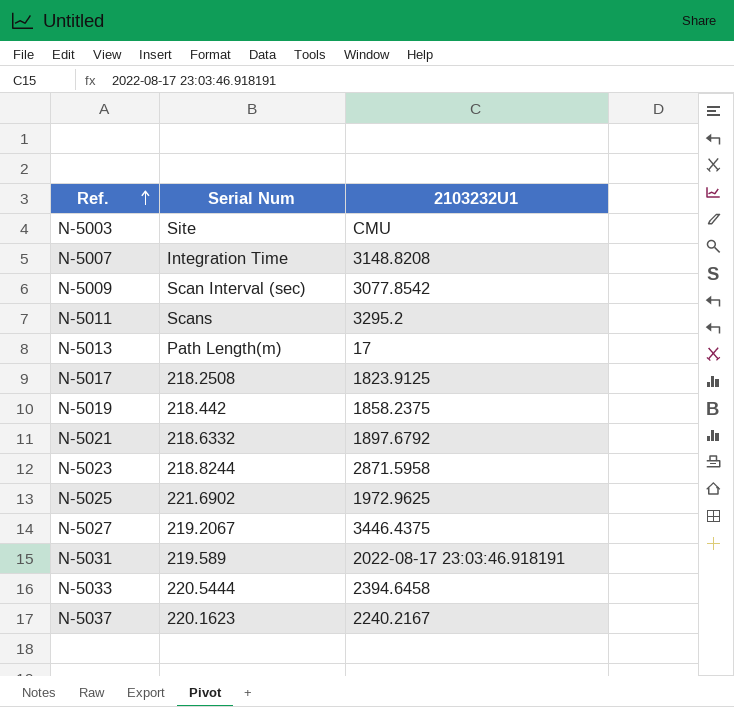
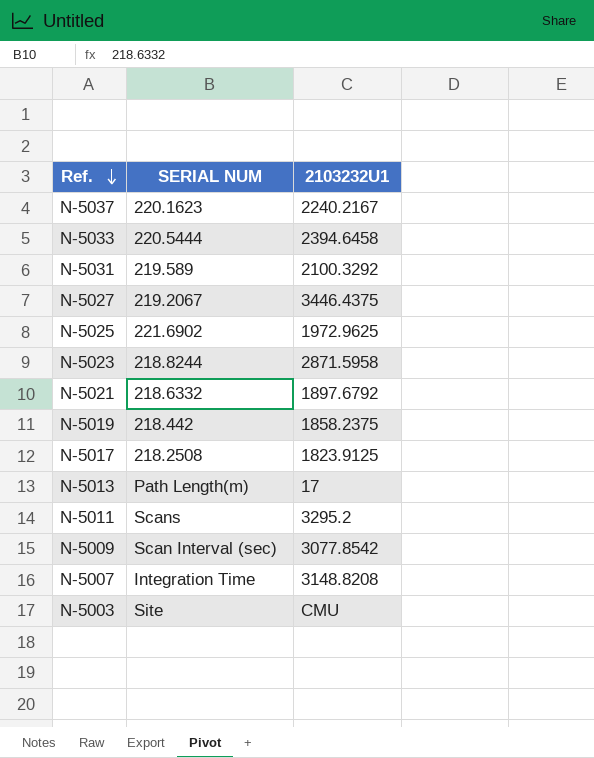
row order: Ref. ascending -> Ref. descending
column name: Serial Num -> SERIAL NUM
N-5031 | 2103232U1: 2022-08-17 23:03:46.918191 -> 2100.3292

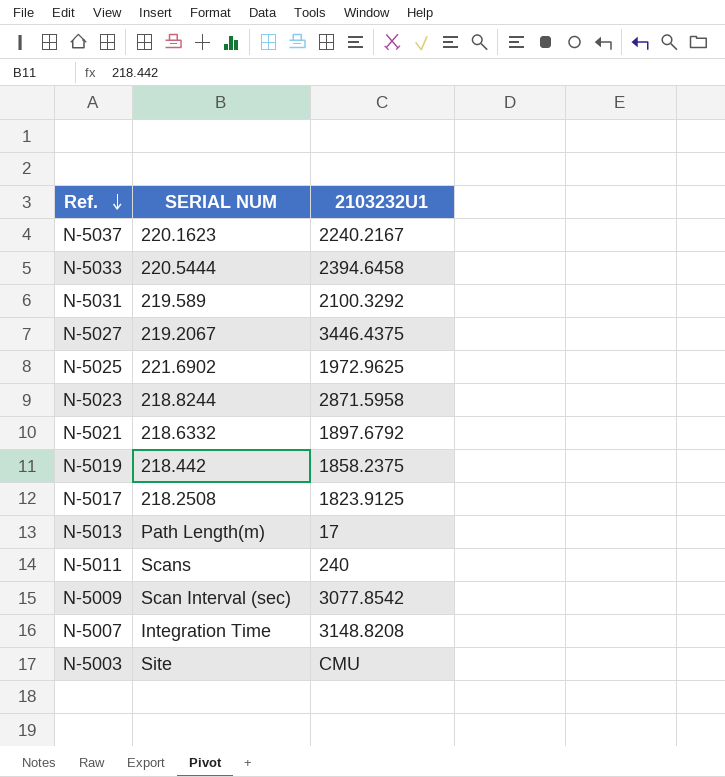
N-5011 | 2103232U1: 3295.2 -> 240

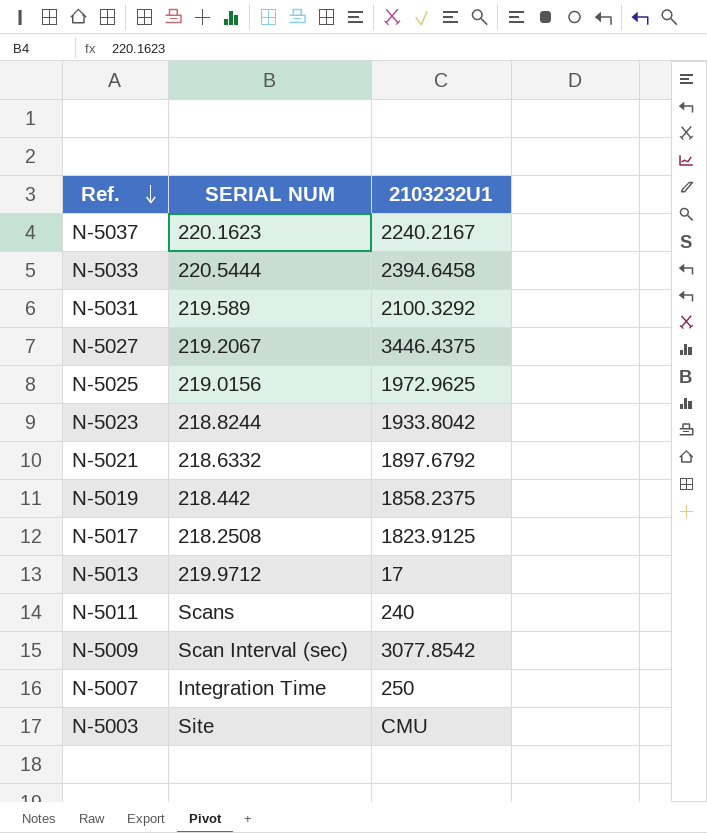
N-5025 | SERIAL NUM: 221.6902 -> 219.0156
N-5023 | 2103232U1: 2871.5958 -> 1933.8042
N-5013 | SERIAL NUM: Path Length(m) -> 219.9712
N-5007 | 2103232U1: 3148.8208 -> 250

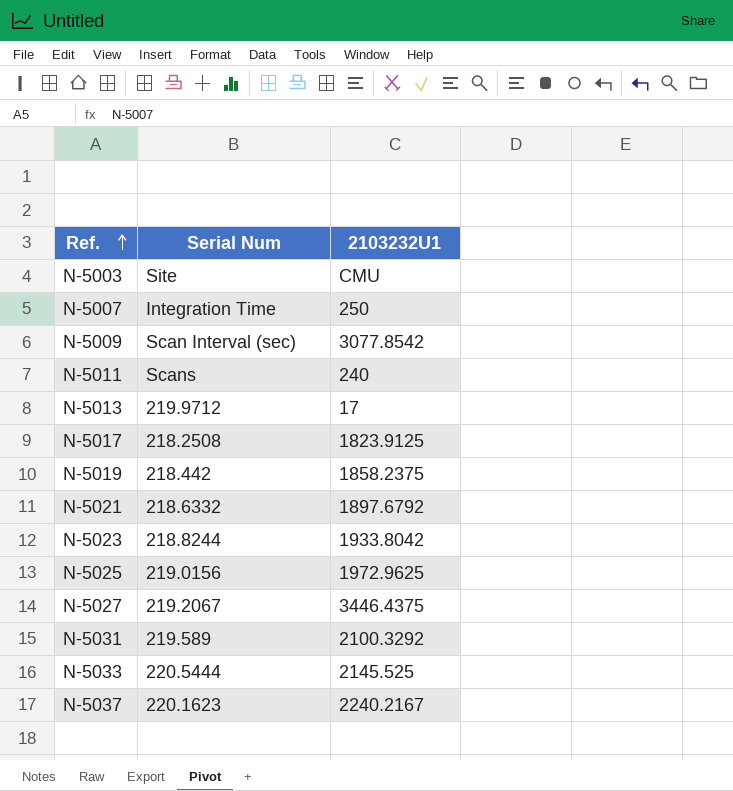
row order: Ref. descending -> Ref. ascending
column name: SERIAL NUM -> Serial Num
N-5033 | 2103232U1: 2394.6458 -> 2145.525

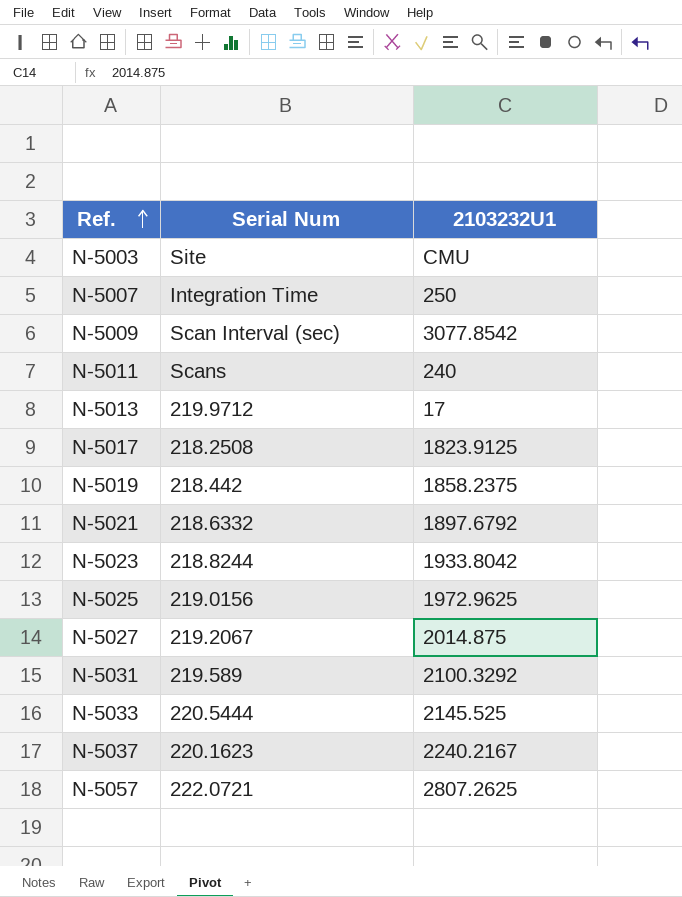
N-5027 | 2103232U1: 3446.4375 -> 2014.875
row N-5057: none -> 222.0721 | 2807.2625

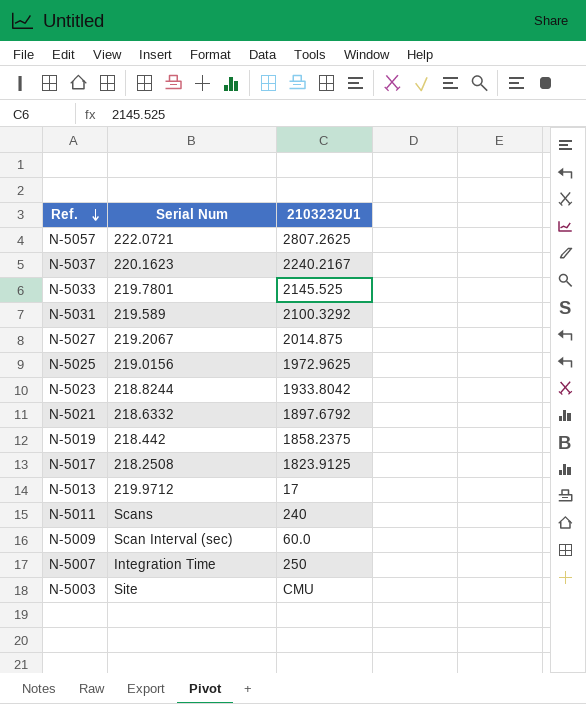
row order: Ref. ascending -> Ref. descending
N-5033 | Serial Num: 220.5444 -> 219.7801
N-5009 | 2103232U1: 3077.8542 -> 60.0

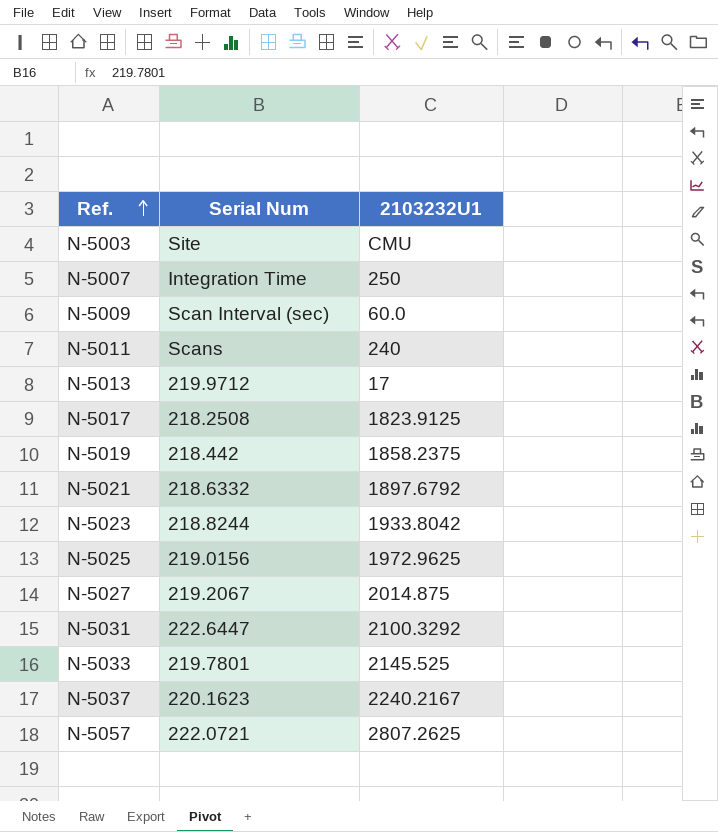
row order: Ref. descending -> Ref. ascending
N-5031 | Serial Num: 219.589 -> 222.6447

